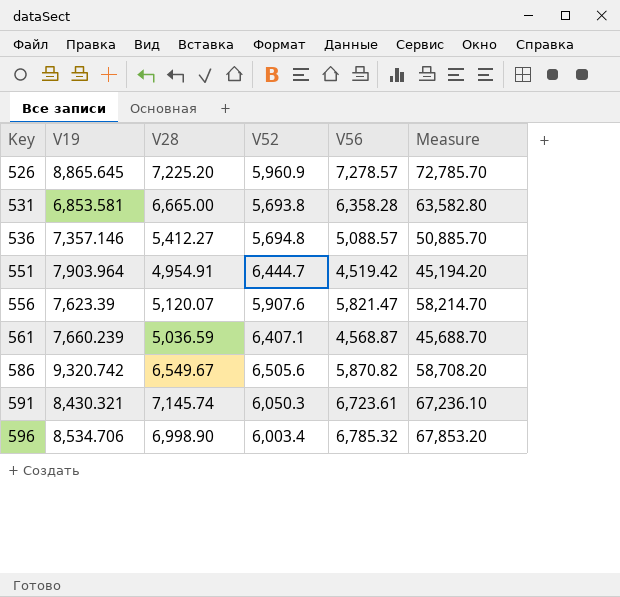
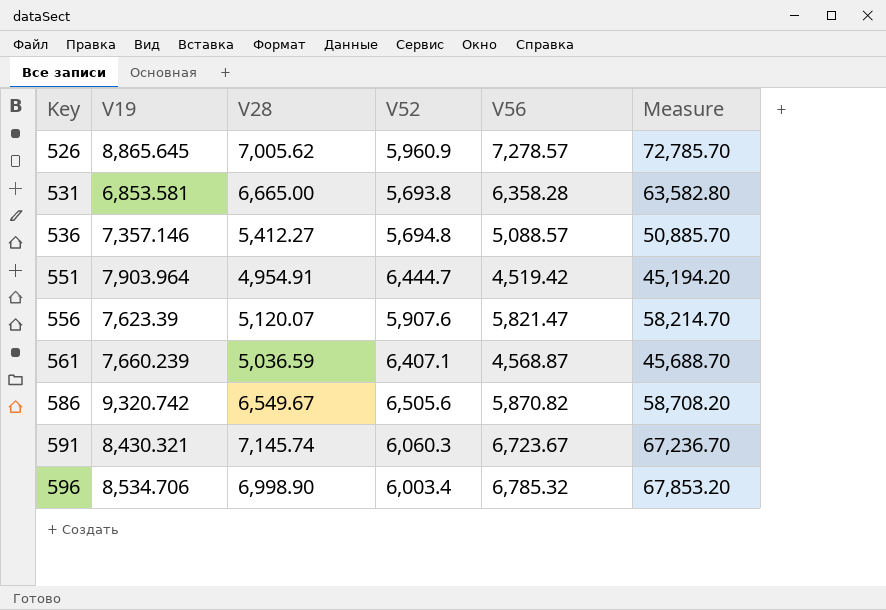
526 | V28: 7,225.20 -> 7,005.62
591 | V52: 6,050.3 -> 6,060.3
591 | V56: 6,723.61 -> 6,723.67
591 | Measure: 67,236.10 -> 67,236.70

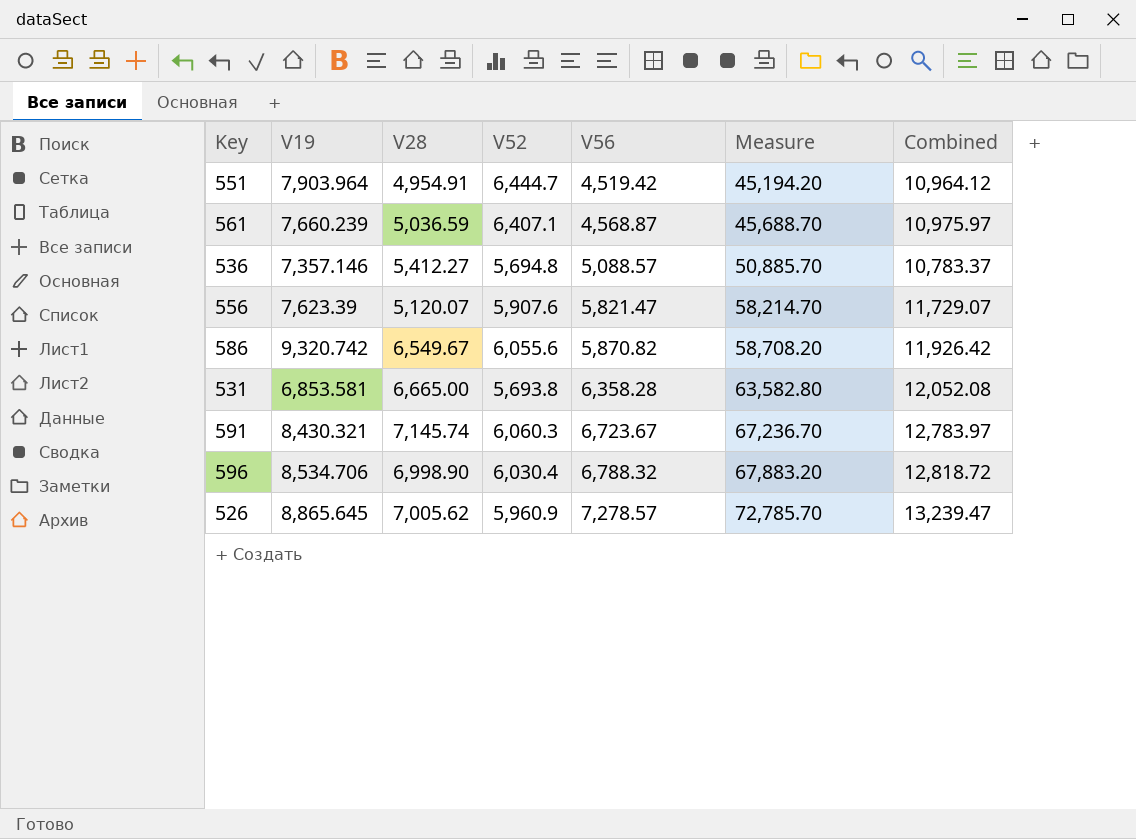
row order: Key ascending -> V56 ascending
column Combined | formula: none -> [V52] + [V56]
586 | V52: 6,505.6 -> 6,055.6
596 | V52: 6,003.4 -> 6,030.4
596 | V56: 6,785.32 -> 6,788.32
596 | Measure: 67,853.20 -> 67,883.20

